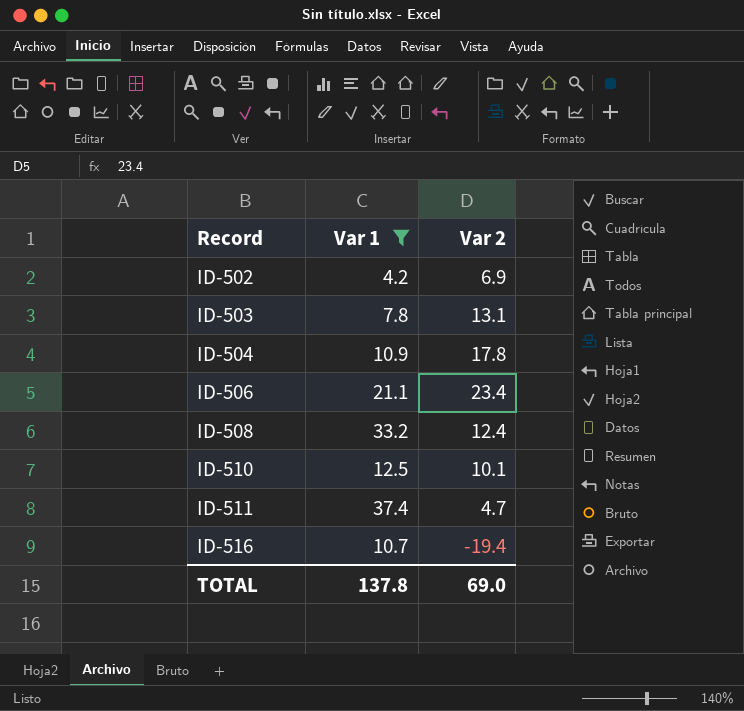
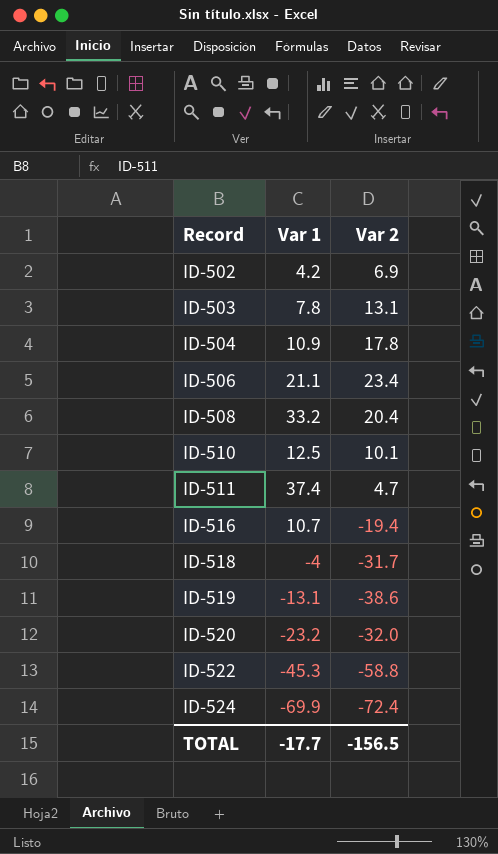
filter: Var 1 >= 4.2 -> none
ID-508 | Var 2: 12.4 -> 20.4
TOTAL | Var 1: 137.8 -> -17.7
TOTAL | Var 2: 69.0 -> -156.5

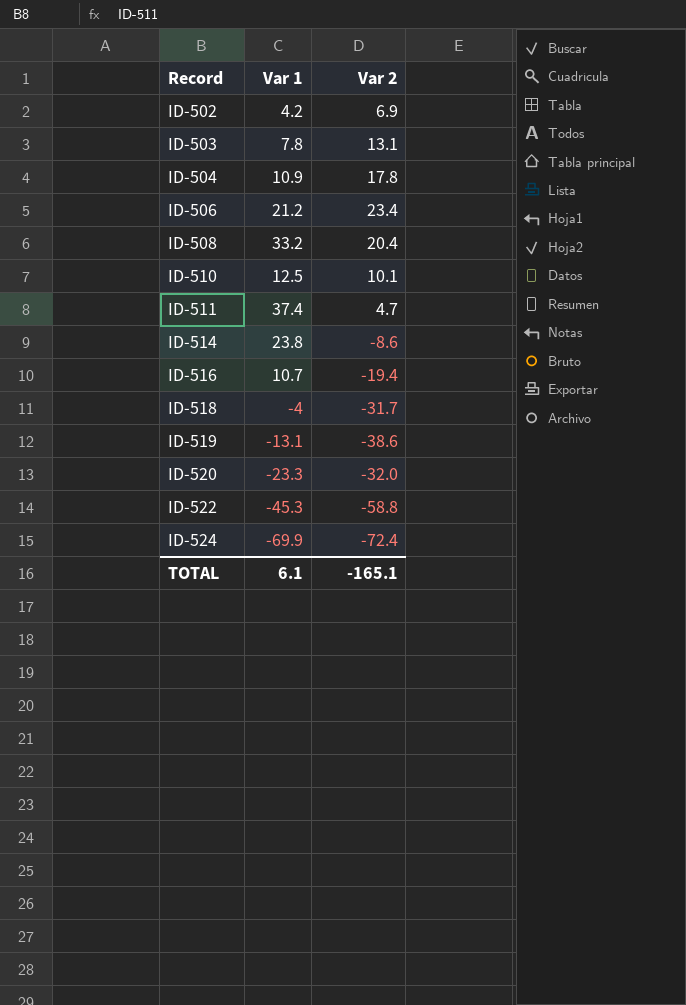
ID-506 | Var 1: 21.1 -> 21.2
row ID-514: none -> 23.8 | -8.6
ID-520 | Var 1: -23.2 -> -23.3
TOTAL | Var 1: -17.7 -> 6.1
TOTAL | Var 2: -156.5 -> -165.1

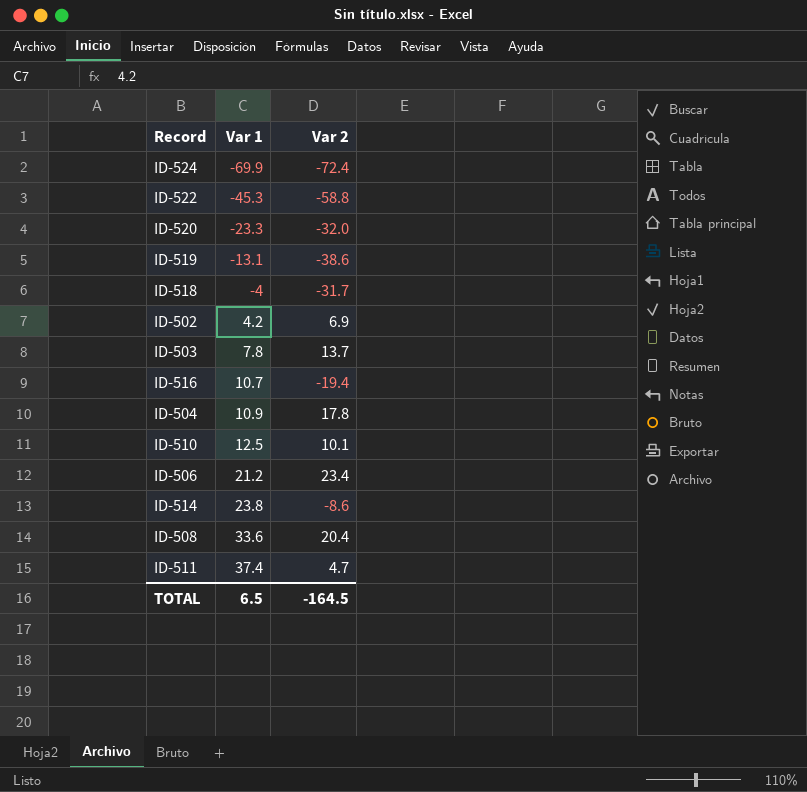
row order: Record ascending -> Var 1 ascending
ID-503 | Var 2: 13.1 -> 13.7
ID-508 | Var 1: 33.2 -> 33.6
TOTAL | Var 1: 6.1 -> 6.5
TOTAL | Var 2: -165.1 -> -164.5

